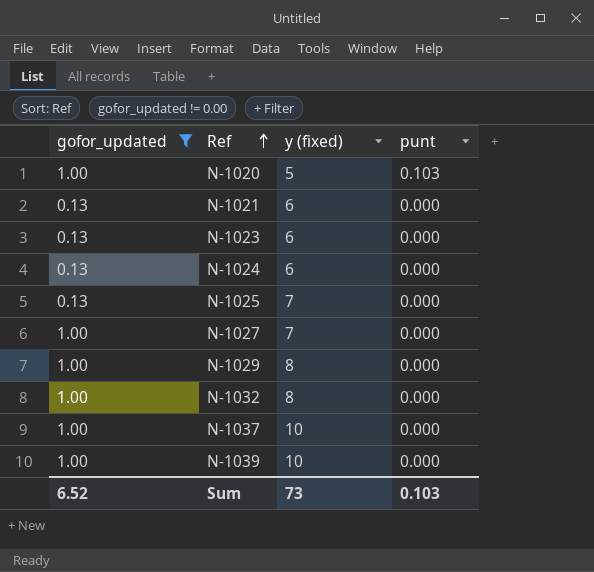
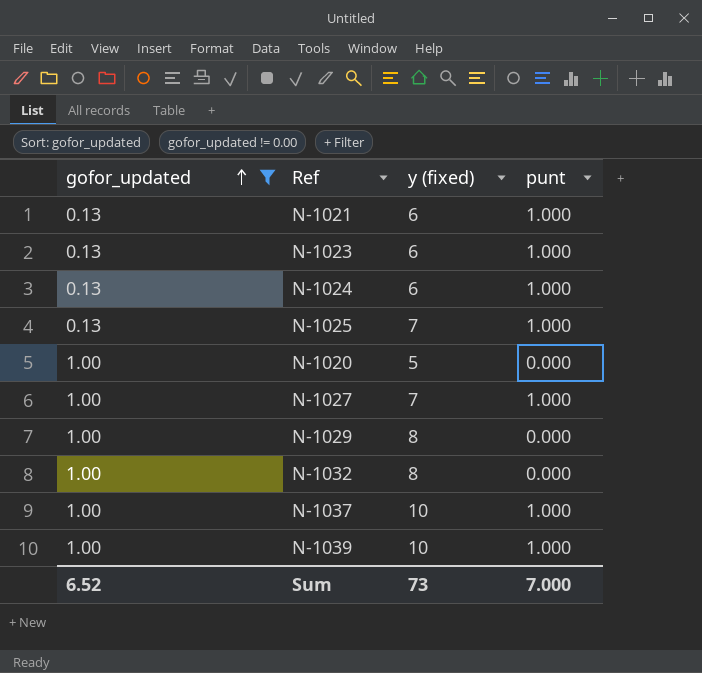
row order: Ref ascending -> gofor_updated ascending
N-1021 | punt: 0.000 -> 1.000
N-1023 | punt: 0.000 -> 1.000
N-1024 | punt: 0.000 -> 1.000
N-1025 | punt: 0.000 -> 1.000
N-1020 | punt: 0.103 -> 0.000
N-1027 | punt: 0.000 -> 1.000
N-1037 | punt: 0.000 -> 1.000
N-1039 | punt: 0.000 -> 1.000
Sum | punt: 0.103 -> 7.000

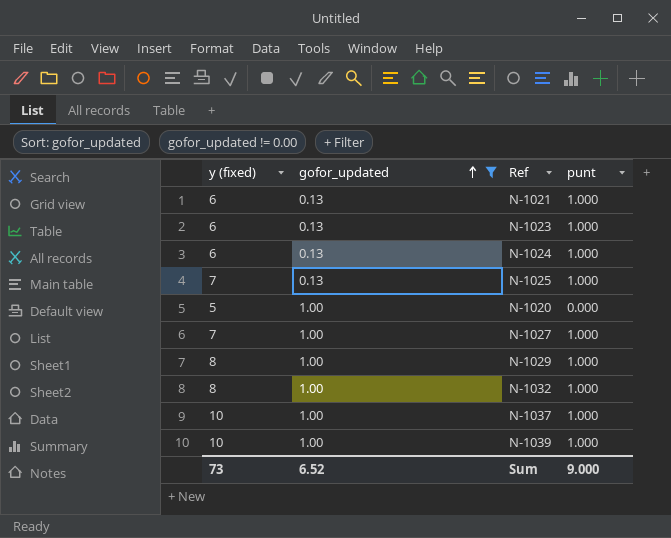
column y (fixed) | position: 3 -> 1
N-1029 | punt: 0.000 -> 1.000
N-1032 | punt: 0.000 -> 1.000
Sum | punt: 7.000 -> 9.000

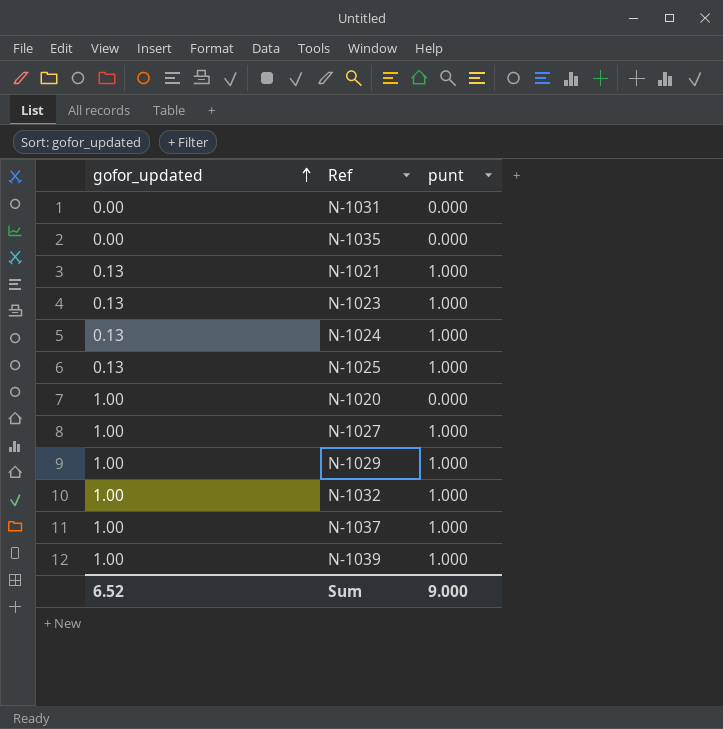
filter: gofor_updated != 0.00 -> none
column y (fixed) | position: 1 -> none

